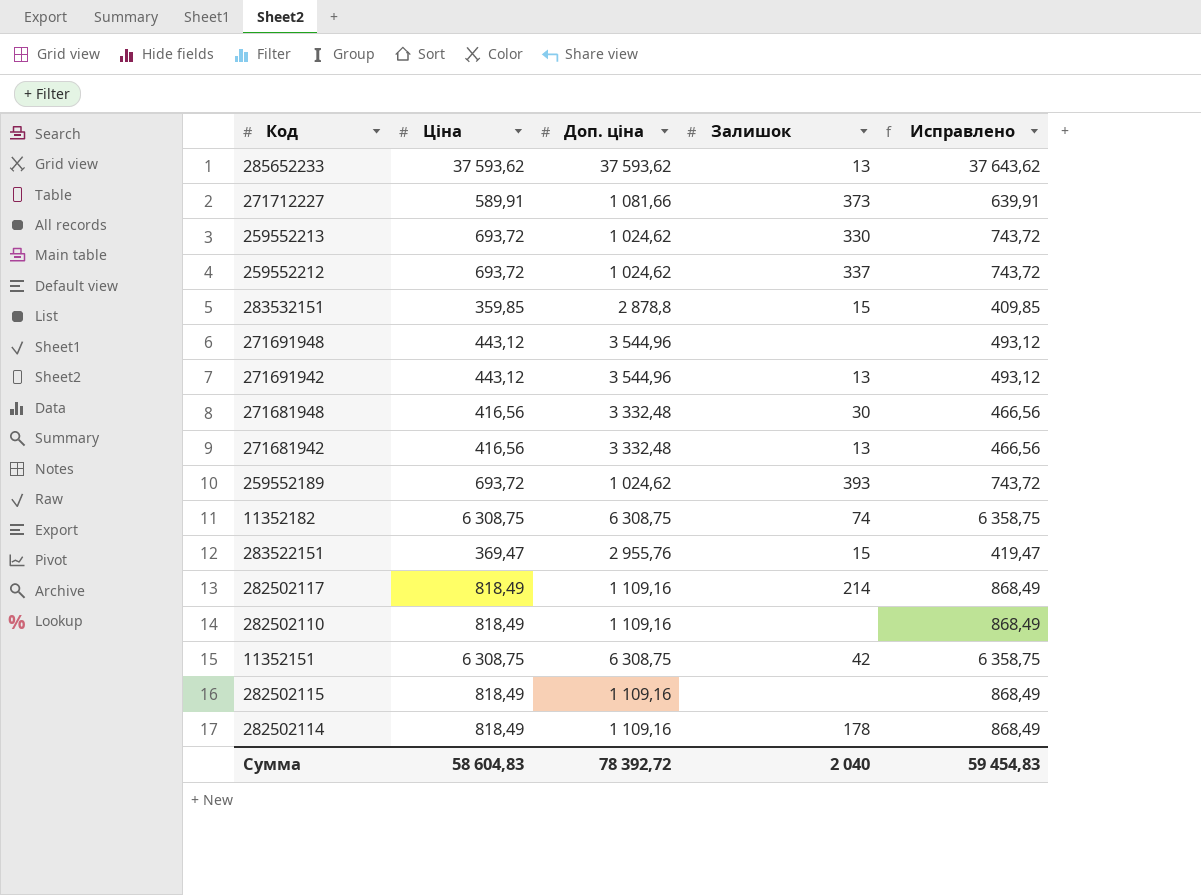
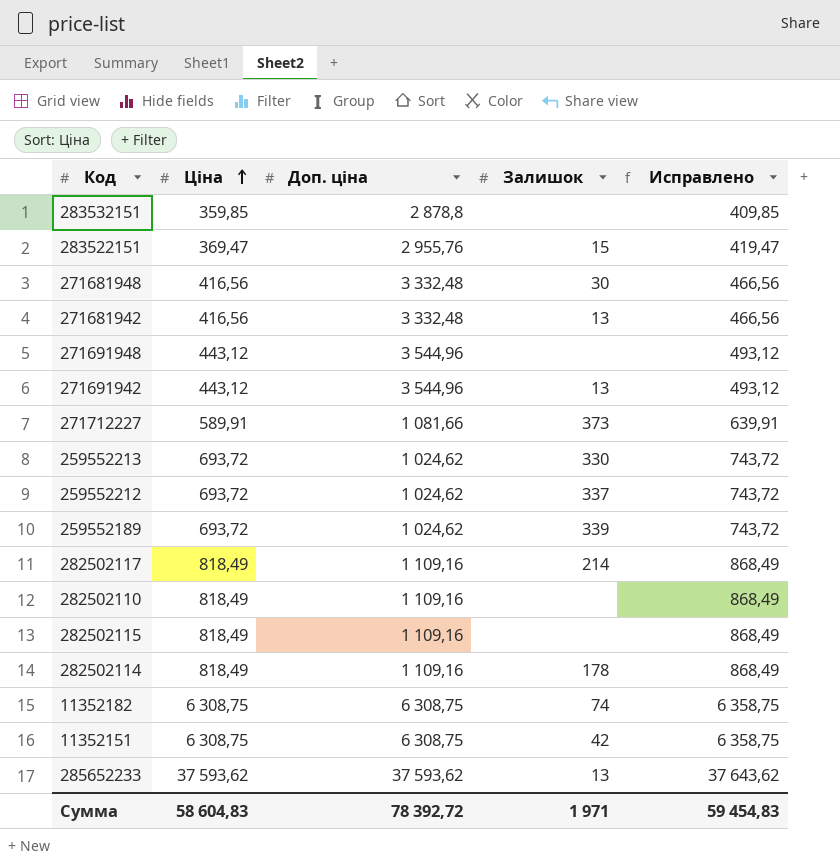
row order: none -> Ціна ascending
283532151 | Залишок: 15 -> none
259552189 | Залишок: 393 -> 339
Сумма | Залишок: 2 040 -> 1 971

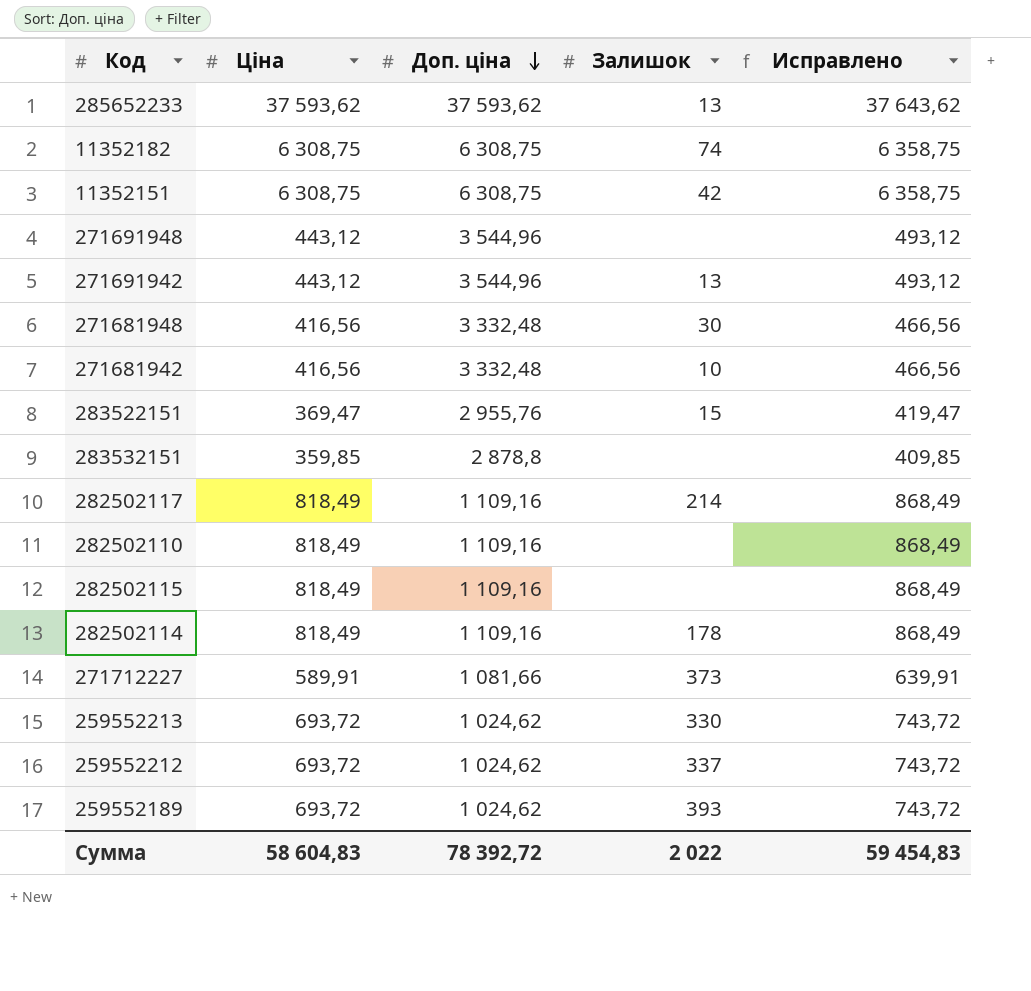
row order: Ціна ascending -> Доп. ціна descending
271681942 | Залишок: 13 -> 10
259552189 | Залишок: 339 -> 393
Сумма | Залишок: 1 971 -> 2 022

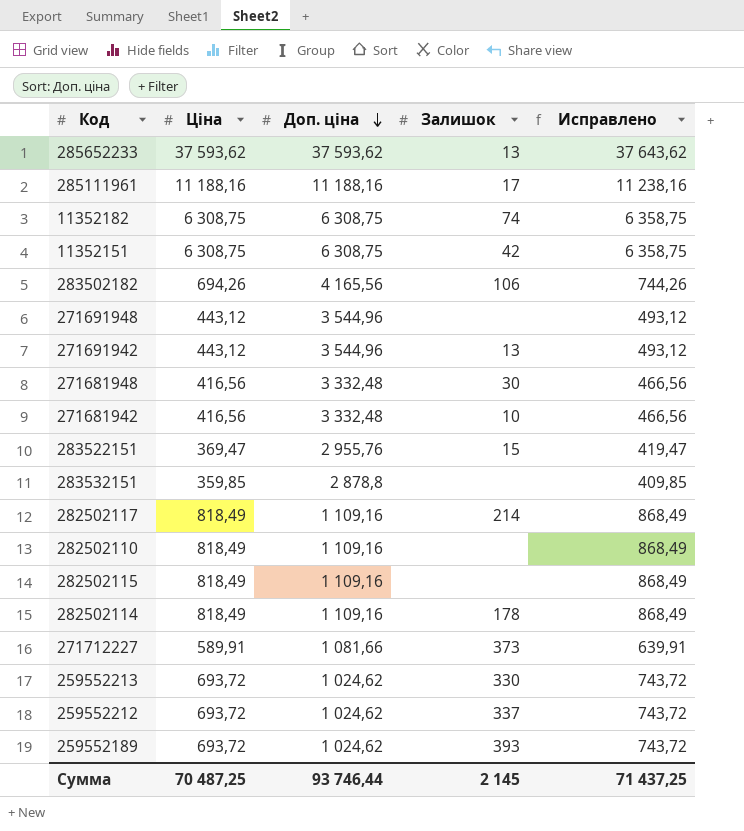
row 285111961: none -> 11 188,16 | 11 188,16 | 17 | 11 238,16
row 283502182: none -> 694,26 | 4 165,56 | 106 | 744,26
Сумма | Ціна: 58 604,83 -> 70 487,25
Сумма | Доп. ціна: 78 392,72 -> 93 746,44
Сумма | Залишок: 2 022 -> 2 145
Сумма | Исправлено: 59 454,83 -> 71 437,25

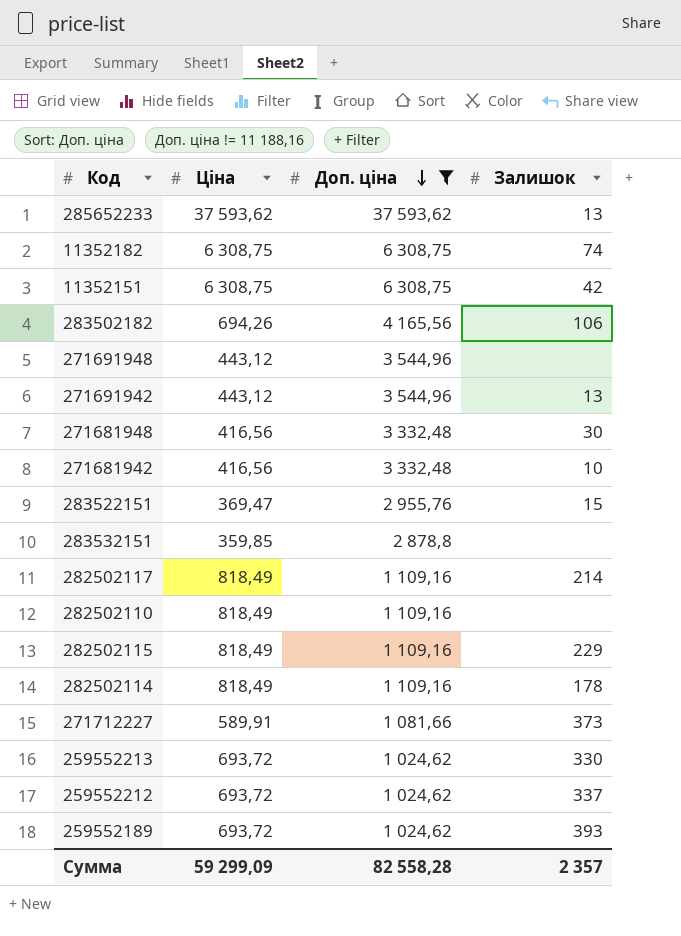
filter: none -> Доп. ціна != 11 188,16
column Исправлено | formula: [Ціна] + 50 -> none
282502115 | Залишок: none -> 229
Сумма | Ціна: 70 487,25 -> 59 299,09
Сумма | Доп. ціна: 93 746,44 -> 82 558,28
Сумма | Залишок: 2 145 -> 2 357

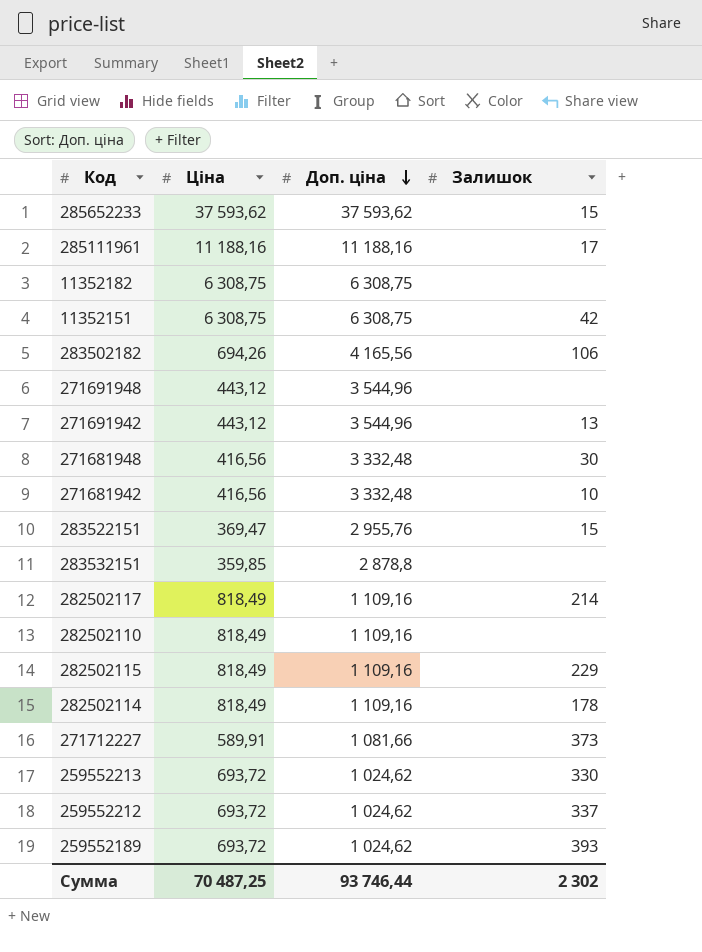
filter: Доп. ціна != 11 188,16 -> none
285652233 | Залишок: 13 -> 15
11352182 | Залишок: 74 -> none
Сумма | Ціна: 59 299,09 -> 70 487,25
Сумма | Доп. ціна: 82 558,28 -> 93 746,44
Сумма | Залишок: 2 357 -> 2 302

